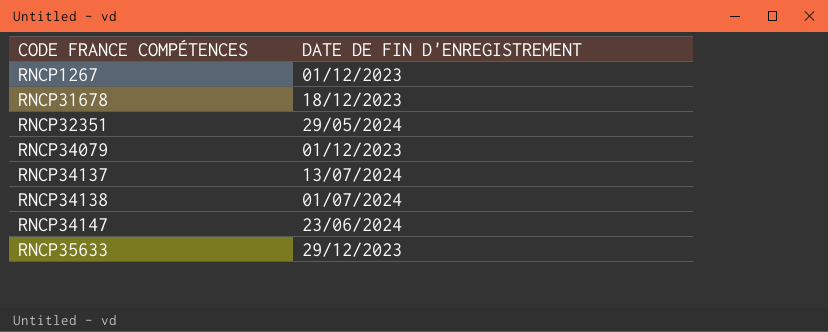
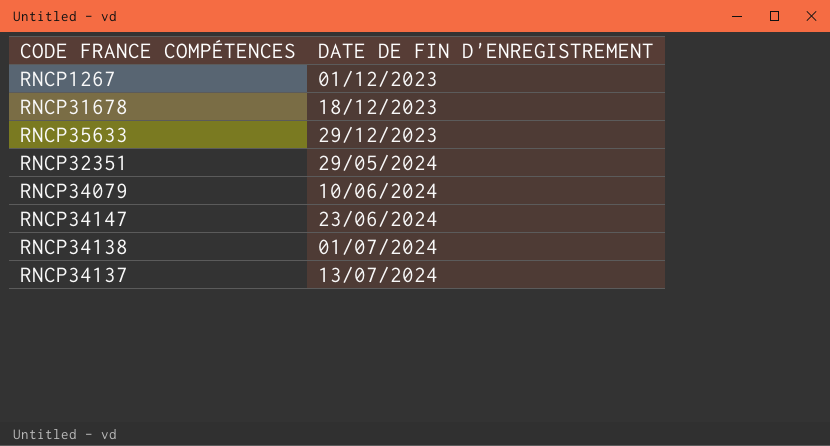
row order: CODE FRANCE COMPÉTENCES ascending -> DATE DE FIN D'ENREGISTREMENT ascending
RNCP34079 | DATE DE FIN D'ENREGISTREMENT: 01/12/2023 -> 10/06/2024

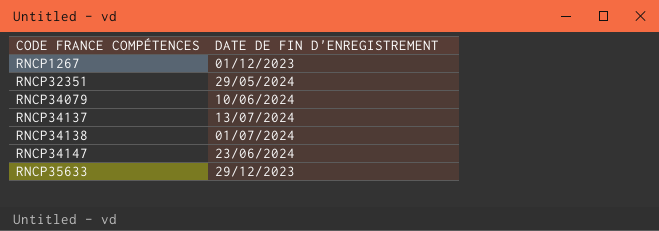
row order: DATE DE FIN D'ENREGISTREMENT ascending -> CODE FRANCE COMPÉTENCES ascending
row RNCP31678: 18/12/2023 -> none

